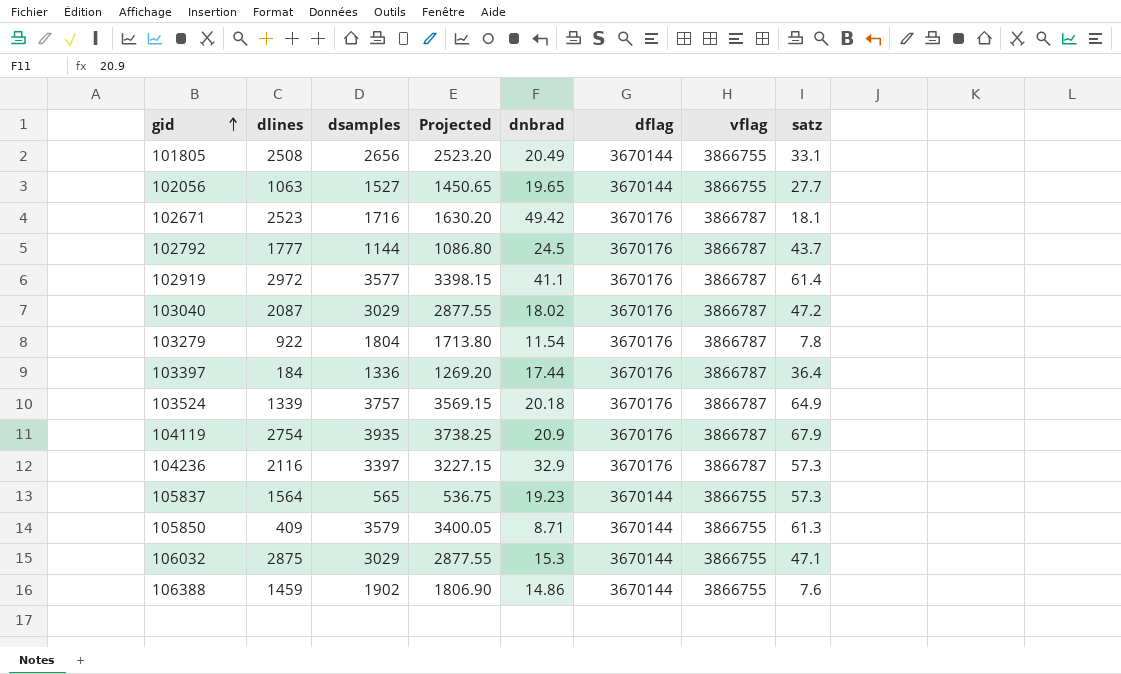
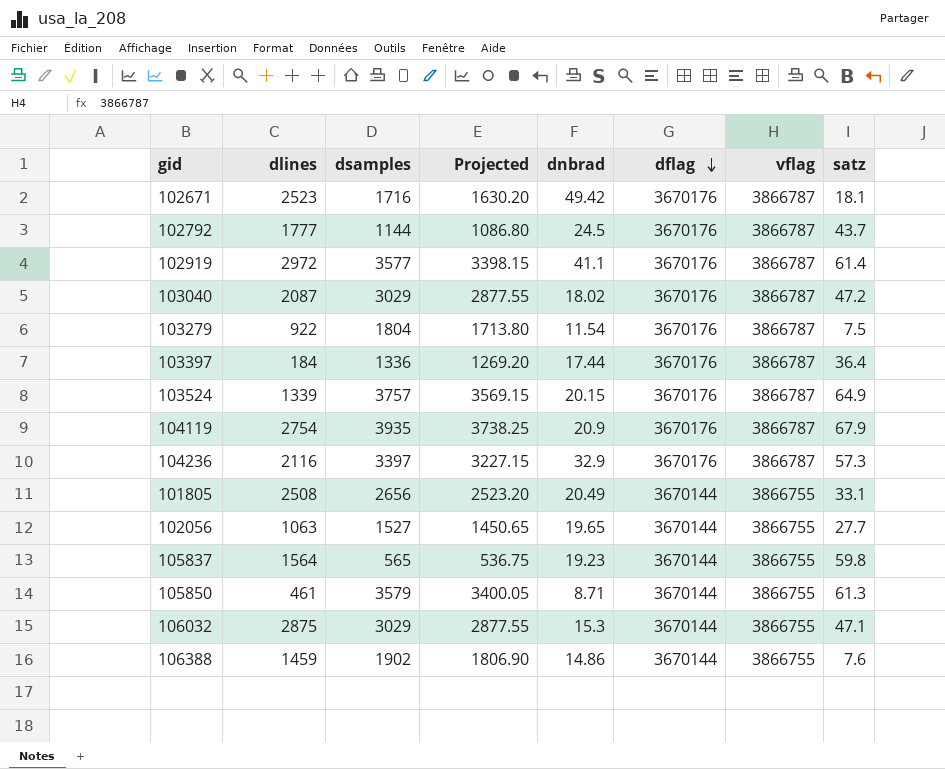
row order: gid ascending -> dflag descending
103279 | satz: 7.8 -> 7.5
103524 | dnbrad: 20.18 -> 20.15
105837 | satz: 57.3 -> 59.8
105850 | dlines: 409 -> 461

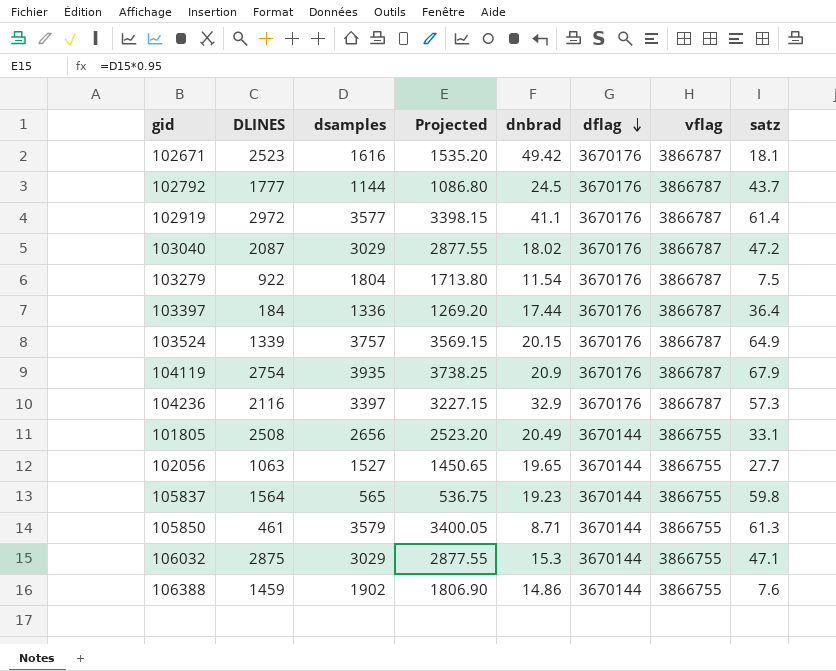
column name: dlines -> DLINES
102671 | dsamples: 1716 -> 1616
102671 | Projected: 1630.20 -> 1535.20

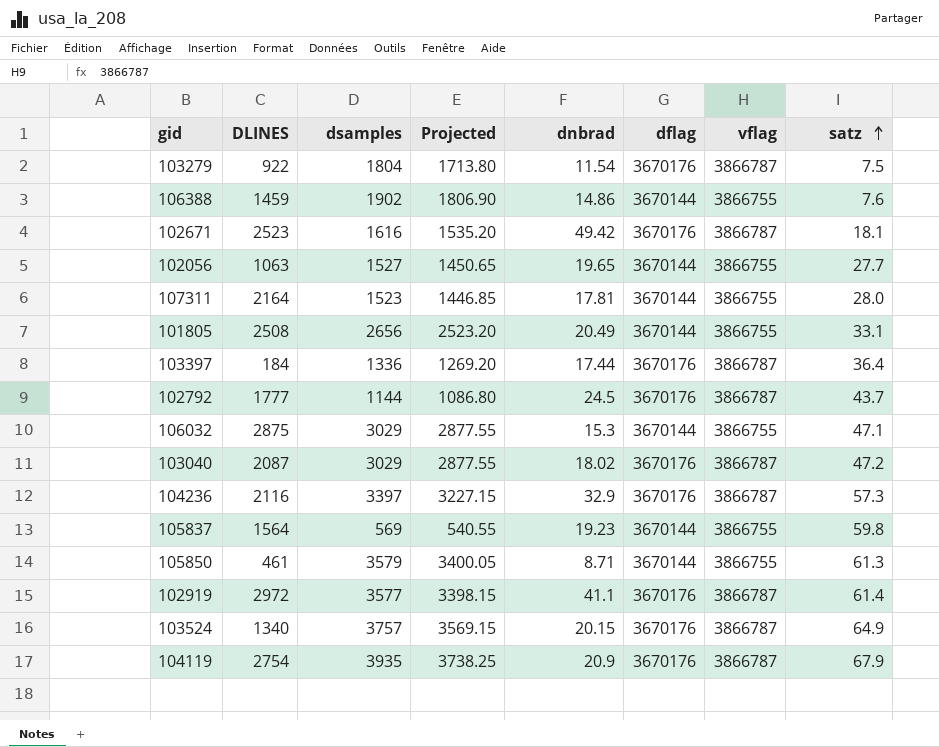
row order: dflag descending -> satz ascending
row 107311: none -> 2164 | 1523 | 1446.85 | 17.81 | 3670144 | 3866755 | 28.0
105837 | dsamples: 565 -> 569
105837 | Projected: 536.75 -> 540.55
103524 | DLINES: 1339 -> 1340

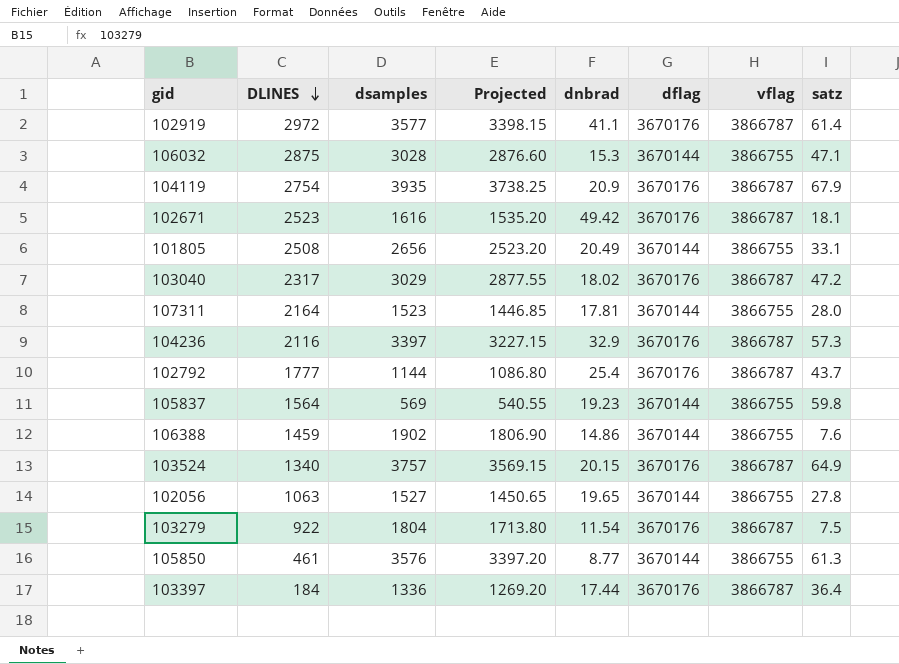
row order: satz ascending -> DLINES descending
106032 | dsamples: 3029 -> 3028
106032 | Projected: 2877.55 -> 2876.60
103040 | DLINES: 2087 -> 2317
102792 | dnbrad: 24.5 -> 25.4
102056 | satz: 27.7 -> 27.8
105850 | dsamples: 3579 -> 3576
105850 | Projected: 3400.05 -> 3397.20
105850 | dnbrad: 8.71 -> 8.77

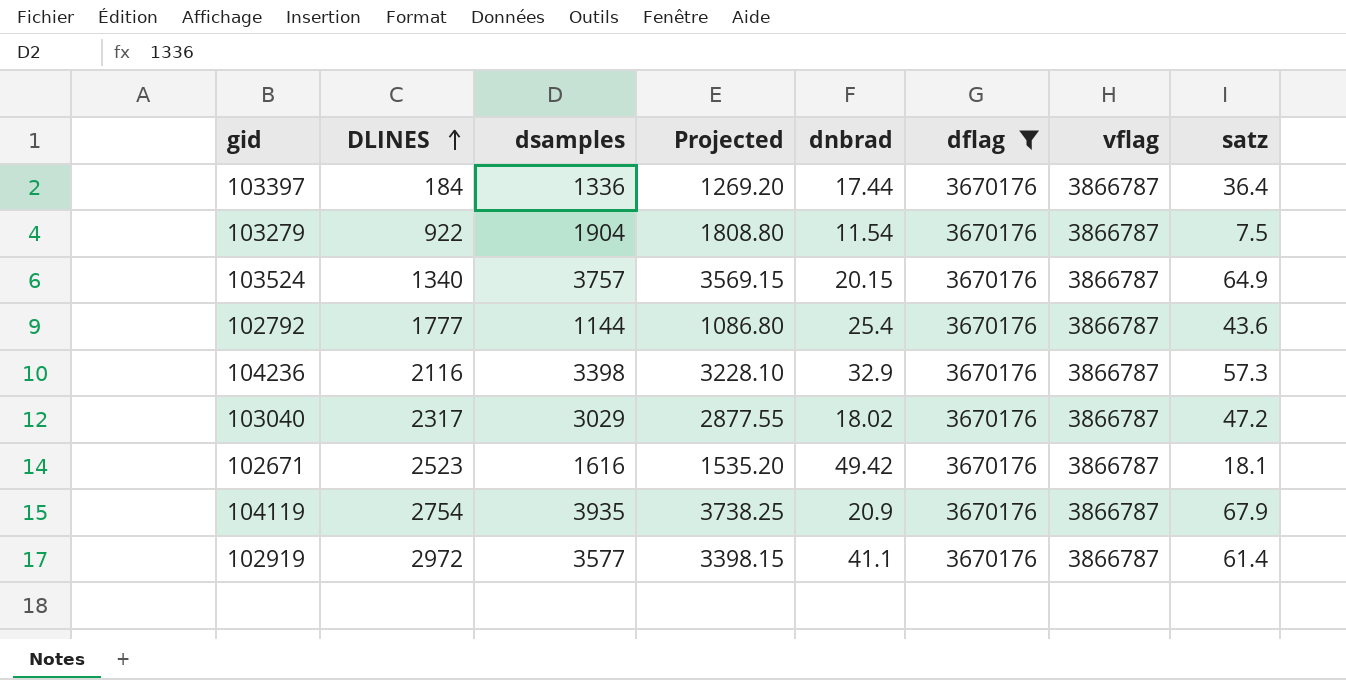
filter: none -> dflag = 3670176
row order: DLINES descending -> DLINES ascending
103279 | dsamples: 1804 -> 1904
103279 | Projected: 1713.80 -> 1808.80
102792 | satz: 43.7 -> 43.6
104236 | dsamples: 3397 -> 3398
104236 | Projected: 3227.15 -> 3228.10

